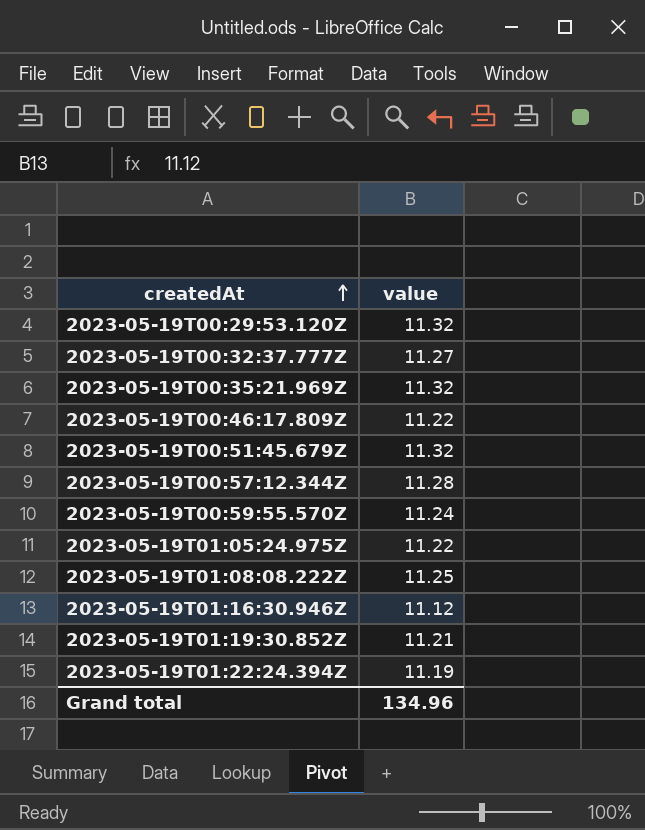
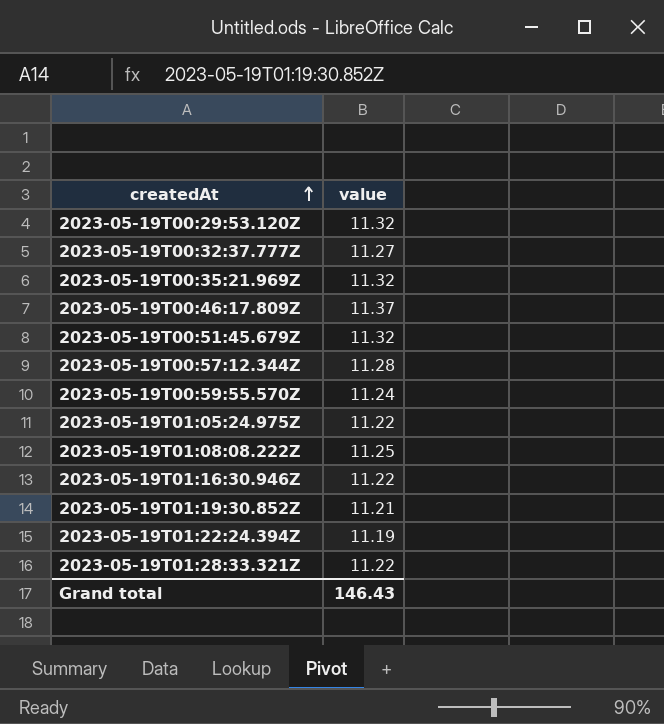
2023-05-19T00:46:17.809Z | value: 11.22 -> 11.37
2023-05-19T01:16:30.946Z | value: 11.12 -> 11.22
row 2023-05-19T01:28:33.321Z: none -> 11.22
Grand total | value: 134.96 -> 146.43

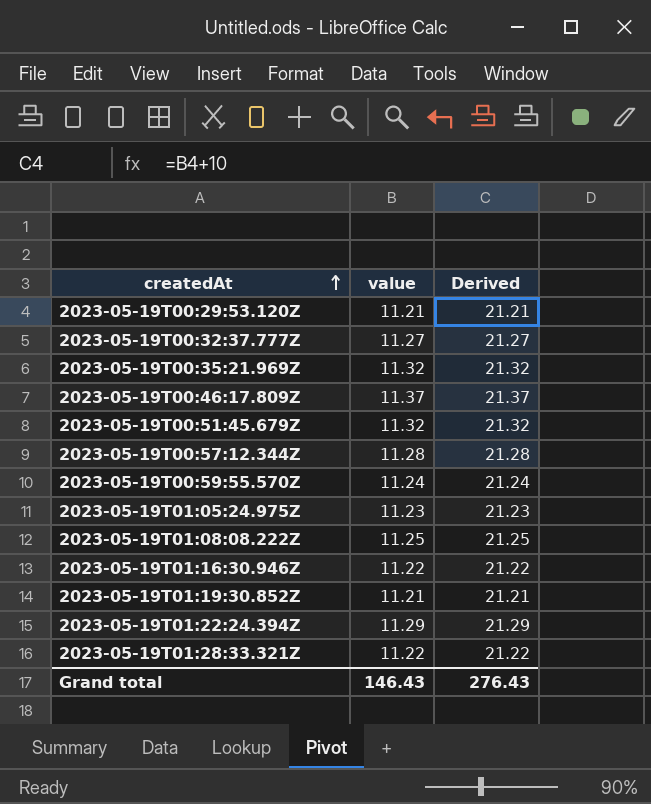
column Derived | formula: none -> [value] + 10
2023-05-19T00:29:53.120Z | value: 11.32 -> 11.21
2023-05-19T01:05:24.975Z | value: 11.22 -> 11.23
2023-05-19T01:22:24.394Z | value: 11.19 -> 11.29

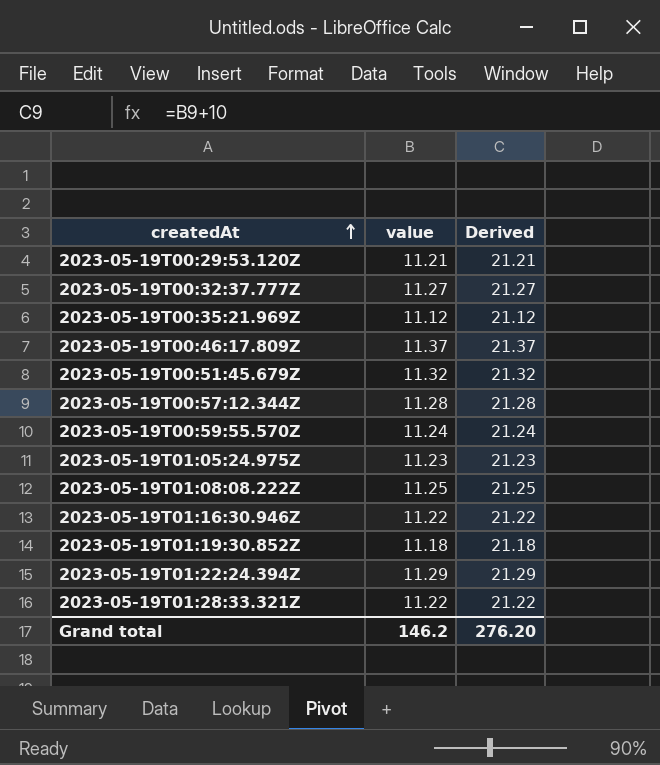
2023-05-19T00:35:21.969Z | value: 11.32 -> 11.12
2023-05-19T00:35:21.969Z | Derived: 21.32 -> 21.12
2023-05-19T01:19:30.852Z | value: 11.21 -> 11.18
2023-05-19T01:19:30.852Z | Derived: 21.21 -> 21.18
Grand total | value: 146.43 -> 146.2
Grand total | Derived: 276.43 -> 276.20

